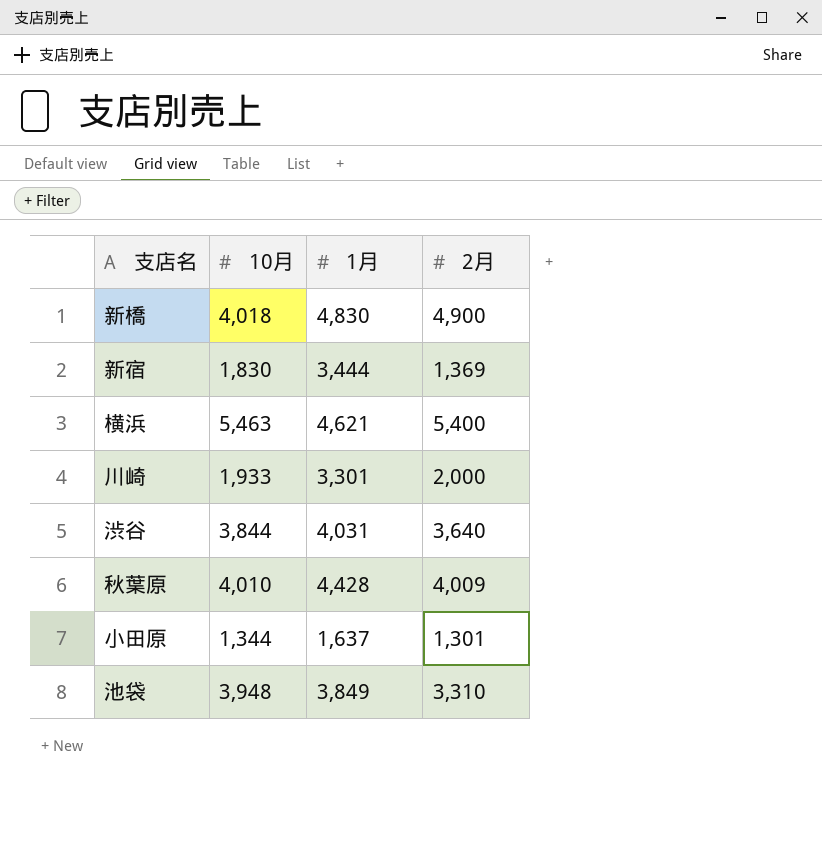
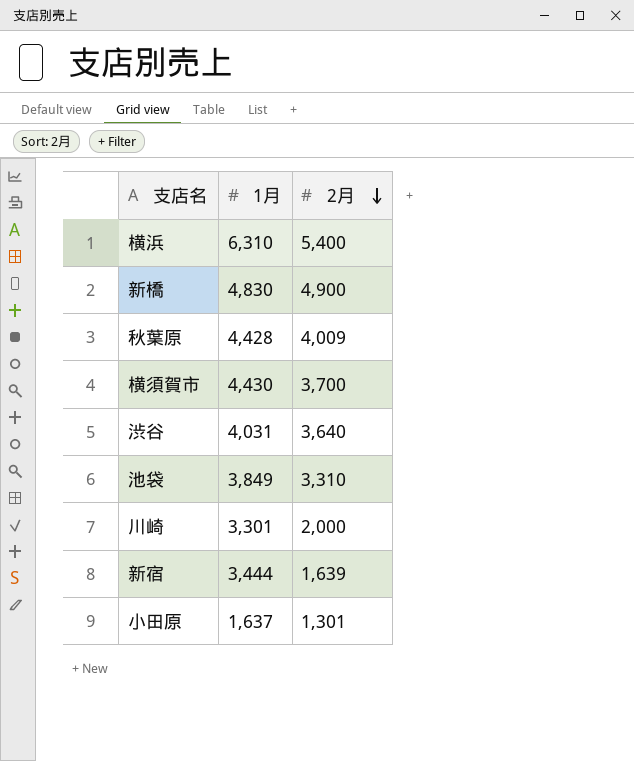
row order: none -> 2月 descending
column 10月 | position: 2 -> none
横浜 | 1月: 4,621 -> 6,310
row 横須賀市: none -> 4,430 | 3,700
新宿 | 2月: 1,369 -> 1,639

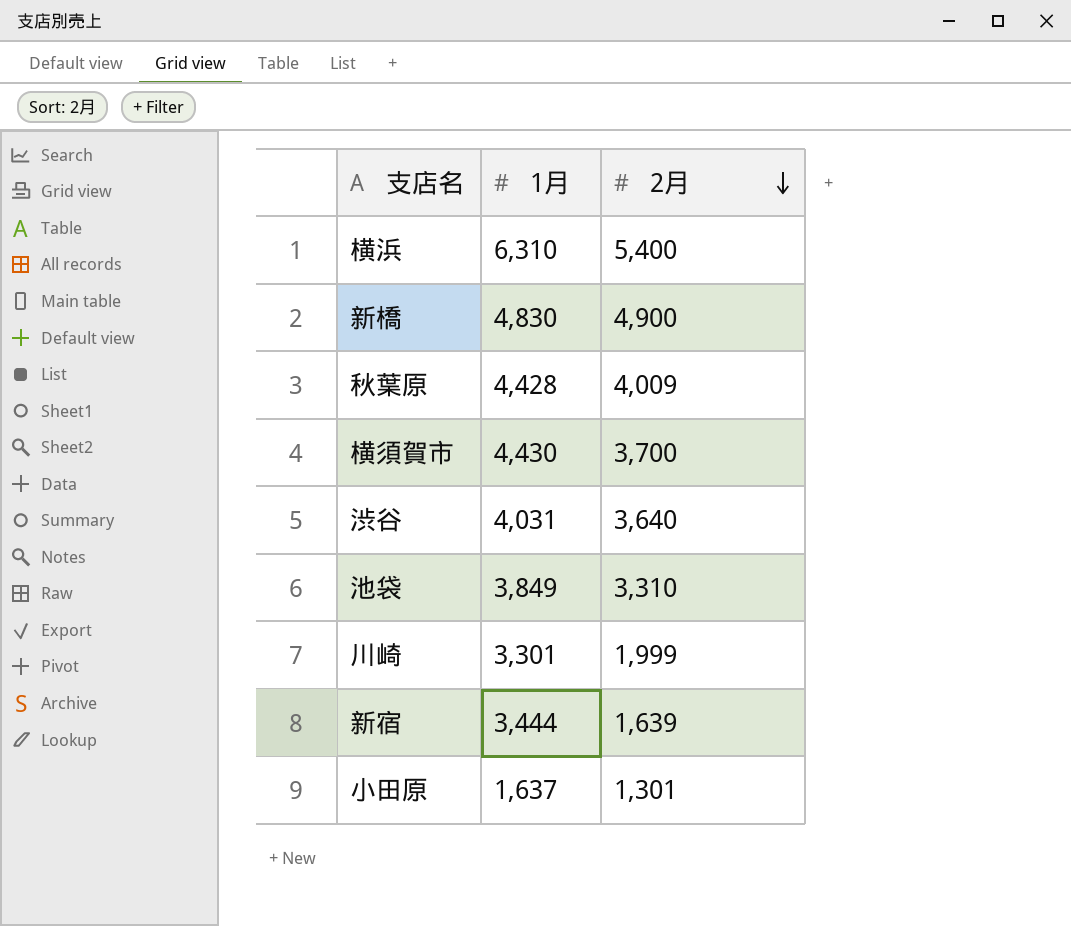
川崎 | 2月: 2,000 -> 1,999

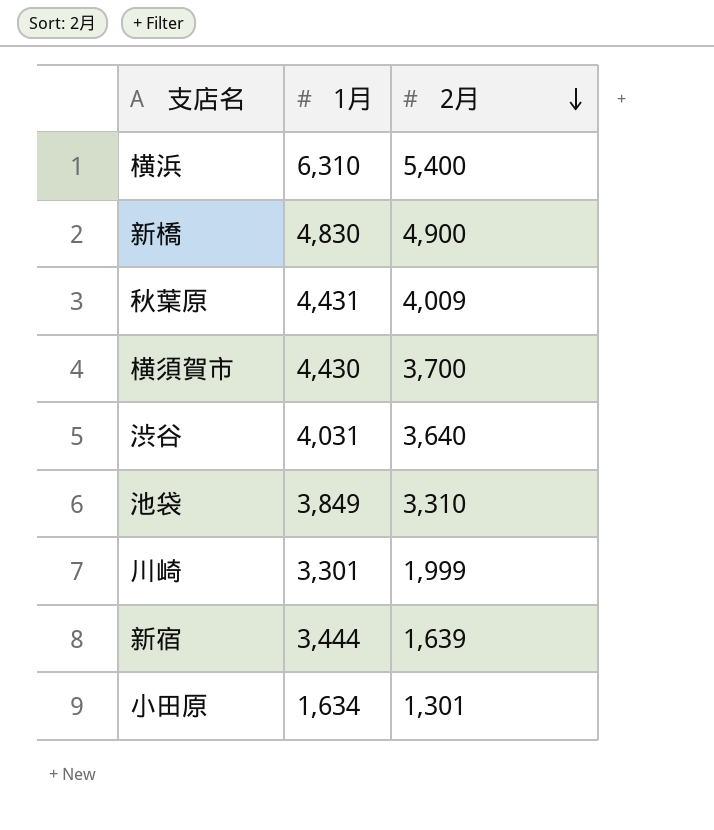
秋葉原 | 1月: 4,428 -> 4,431
小田原 | 1月: 1,637 -> 1,634

